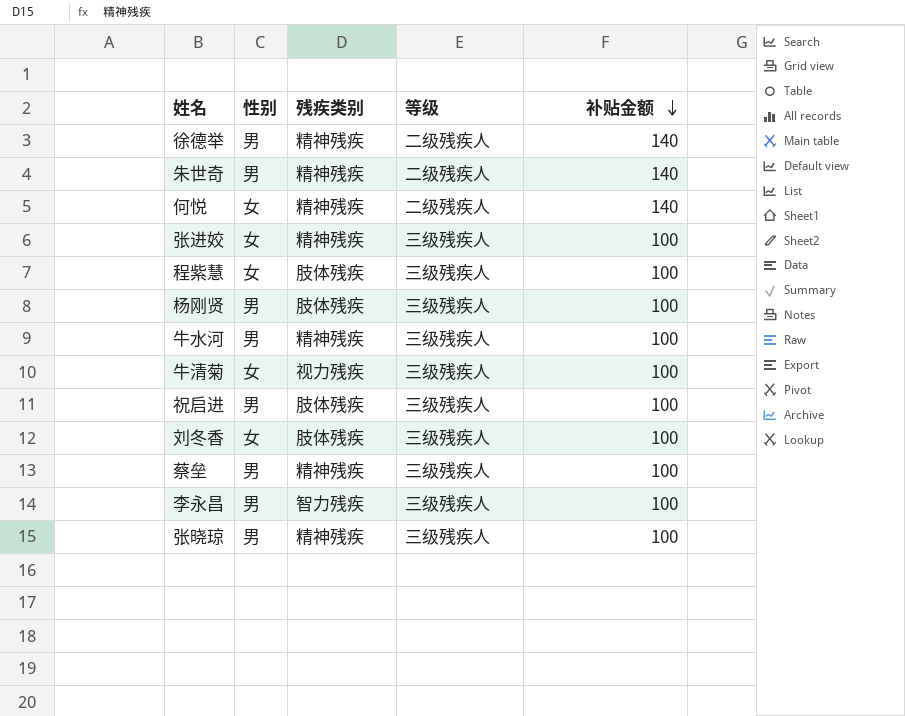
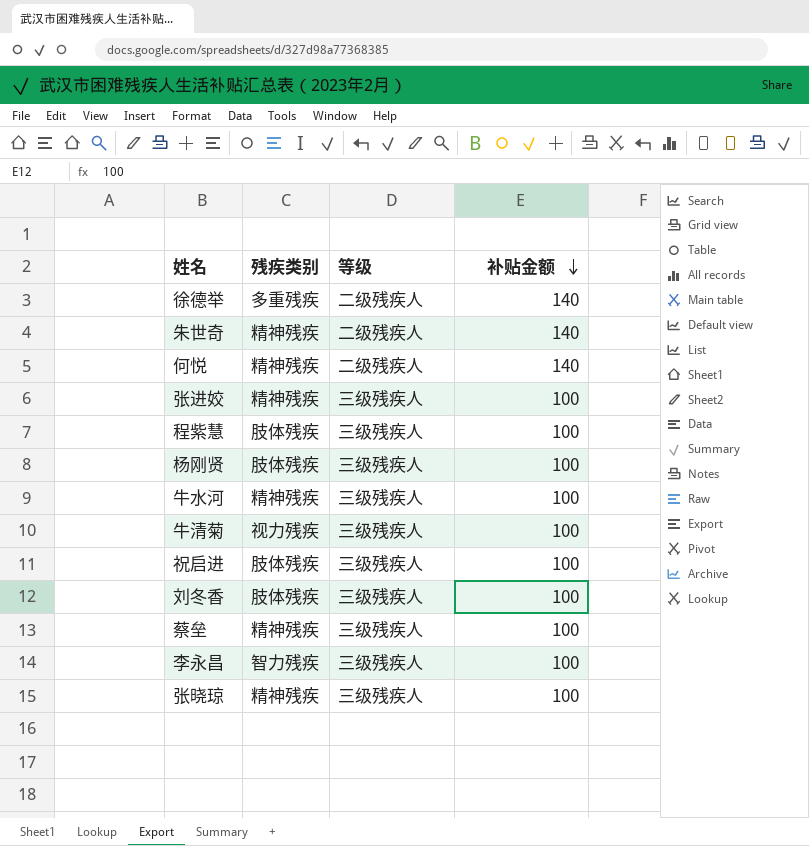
column 性别 | position: 2 -> none
徐德举 | 残疾类别: 精神残疾 -> 多重残疾

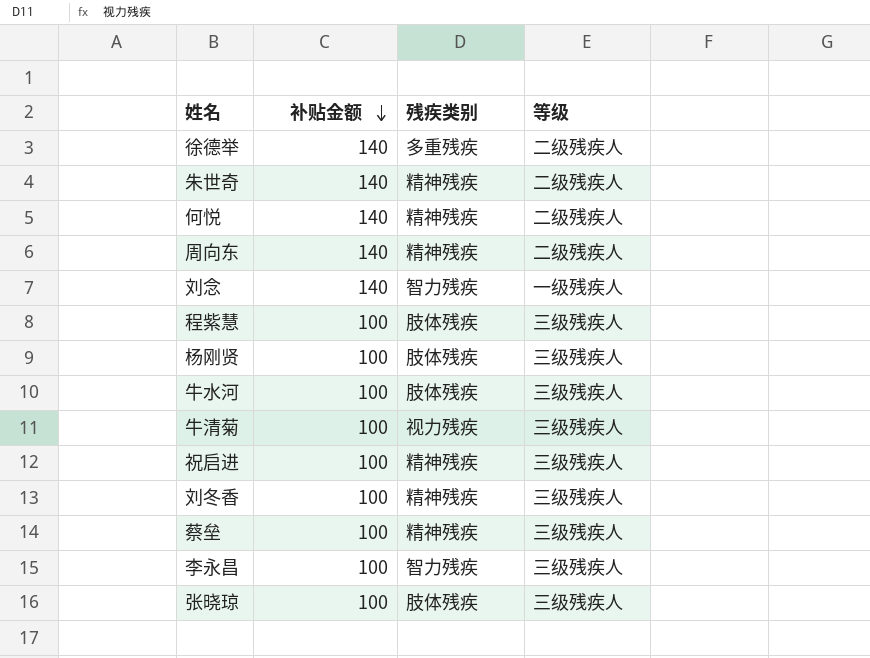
column 补贴金额 | position: 4 -> 2
row 张进姣: 精神残疾 | 三级残疾人 | 100 -> none
row 周向东: none -> 140 | 精神残疾 | 二级残疾人
row 刘念: none -> 140 | 智力残疾 | 一级残疾人
牛水河 | 残疾类别: 精神残疾 -> 肢体残疾
祝启进 | 残疾类别: 肢体残疾 -> 精神残疾
刘冬香 | 残疾类别: 肢体残疾 -> 精神残疾
张晓琼 | 残疾类别: 精神残疾 -> 肢体残疾

